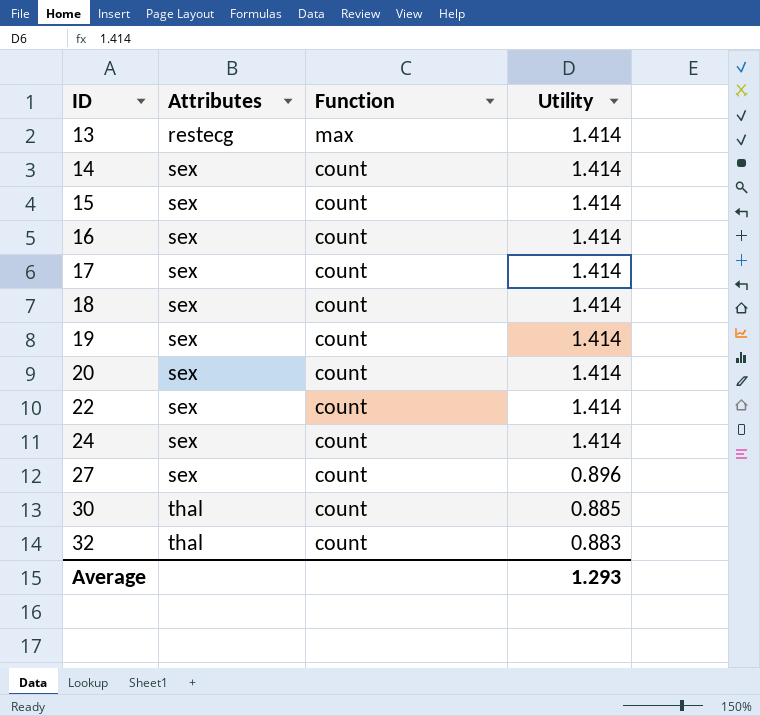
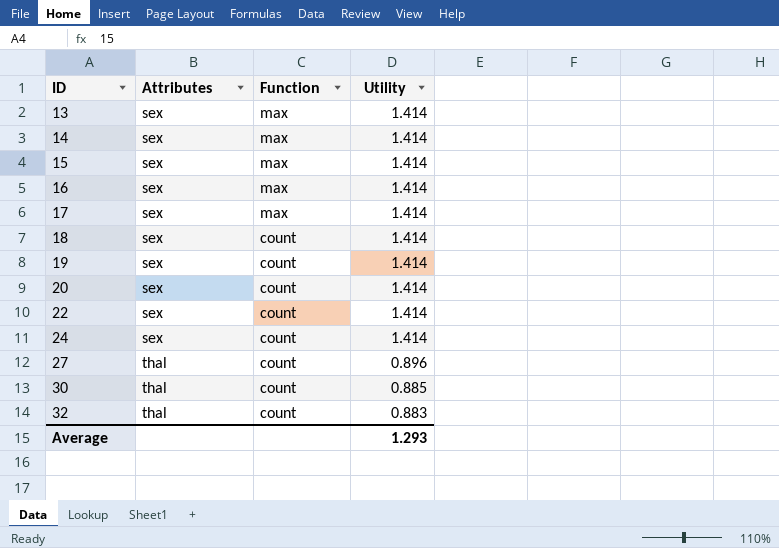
13 | Attributes: restecg -> sex
14 | Function: count -> max
15 | Function: count -> max
16 | Function: count -> max
17 | Function: count -> max
27 | Attributes: sex -> thal

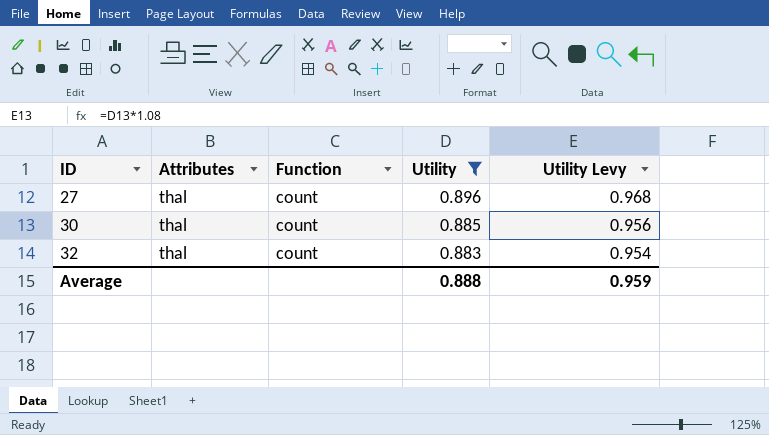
filter: none -> Utility != 1.414
column Utility Levy | formula: none -> [Utility] * 1.08
Average | Utility: 1.293 -> 0.888

